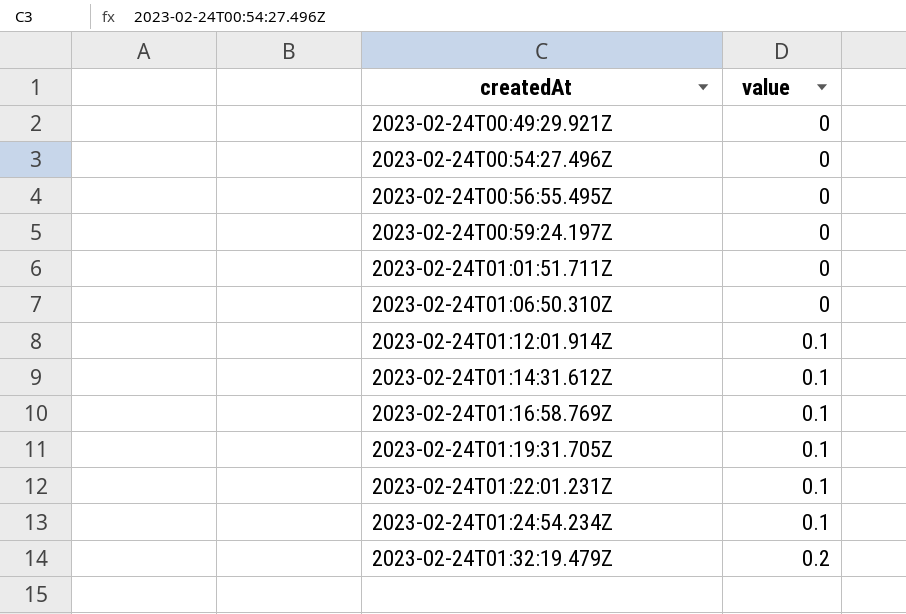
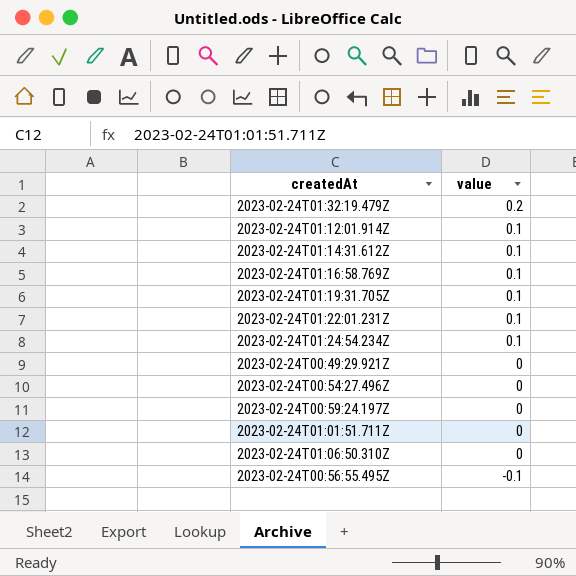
row order: createdAt ascending -> value descending
2023-02-24T00:56:55.495Z | value: 0 -> -0.1

